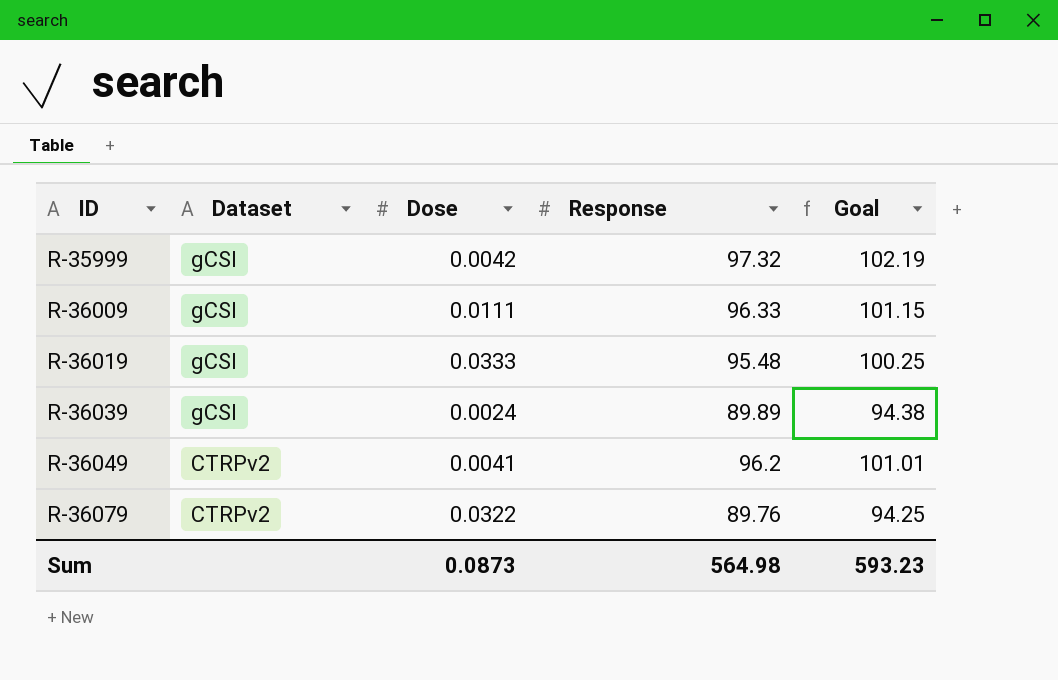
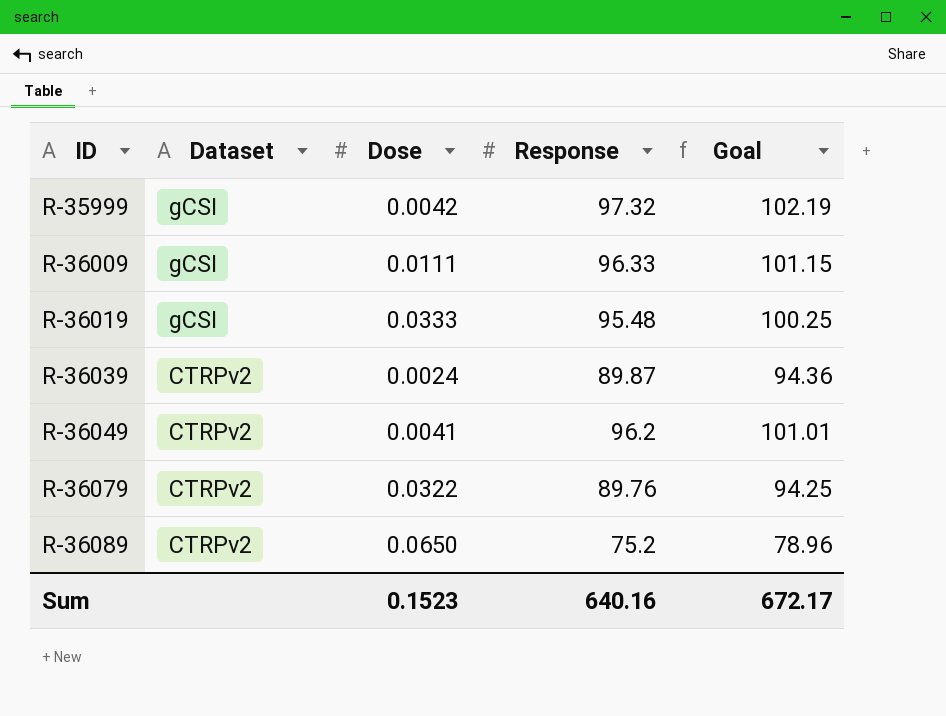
R-36039 | Dataset: gCSI -> CTRPv2
R-36039 | Response: 89.89 -> 89.87
R-36039 | Goal: 94.38 -> 94.36
row R-36089: none -> CTRPv2 | 0.0650 | 75.2 | 78.96
Sum | Dose: 0.0873 -> 0.1523
Sum | Response: 564.98 -> 640.16
Sum | Goal: 593.23 -> 672.17

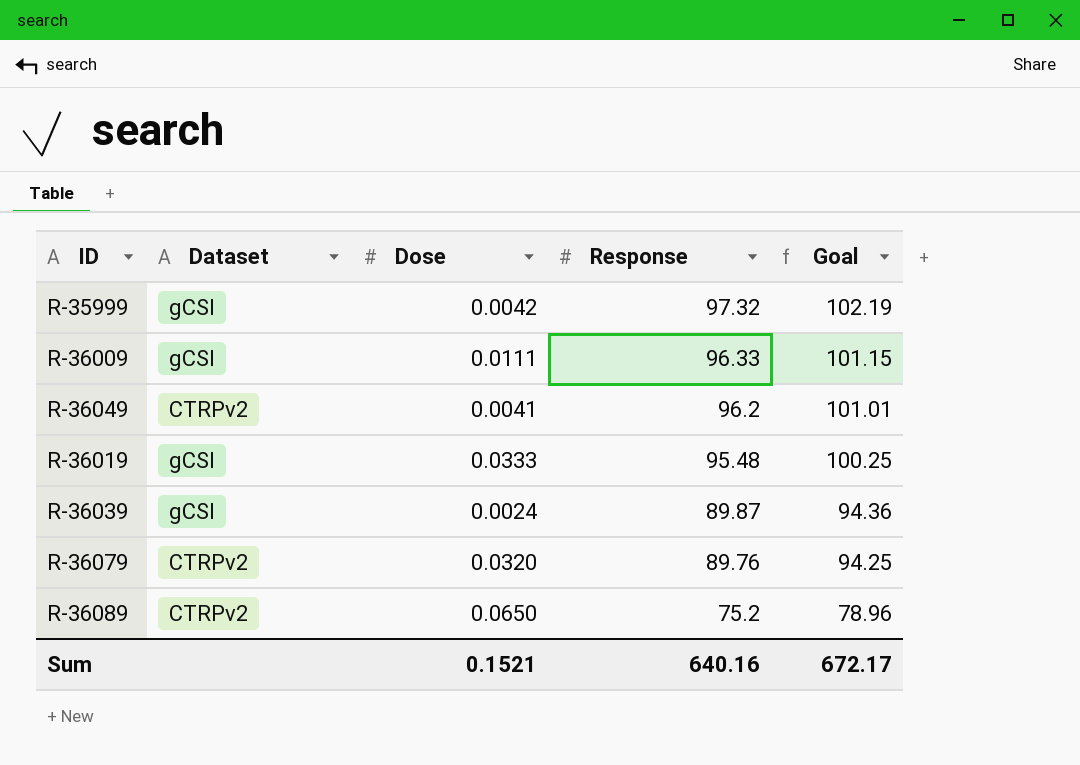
row order: ID ascending -> Response descending
R-36039 | Dataset: CTRPv2 -> gCSI
R-36079 | Dose: 0.0322 -> 0.0320
Sum | Dose: 0.1523 -> 0.1521

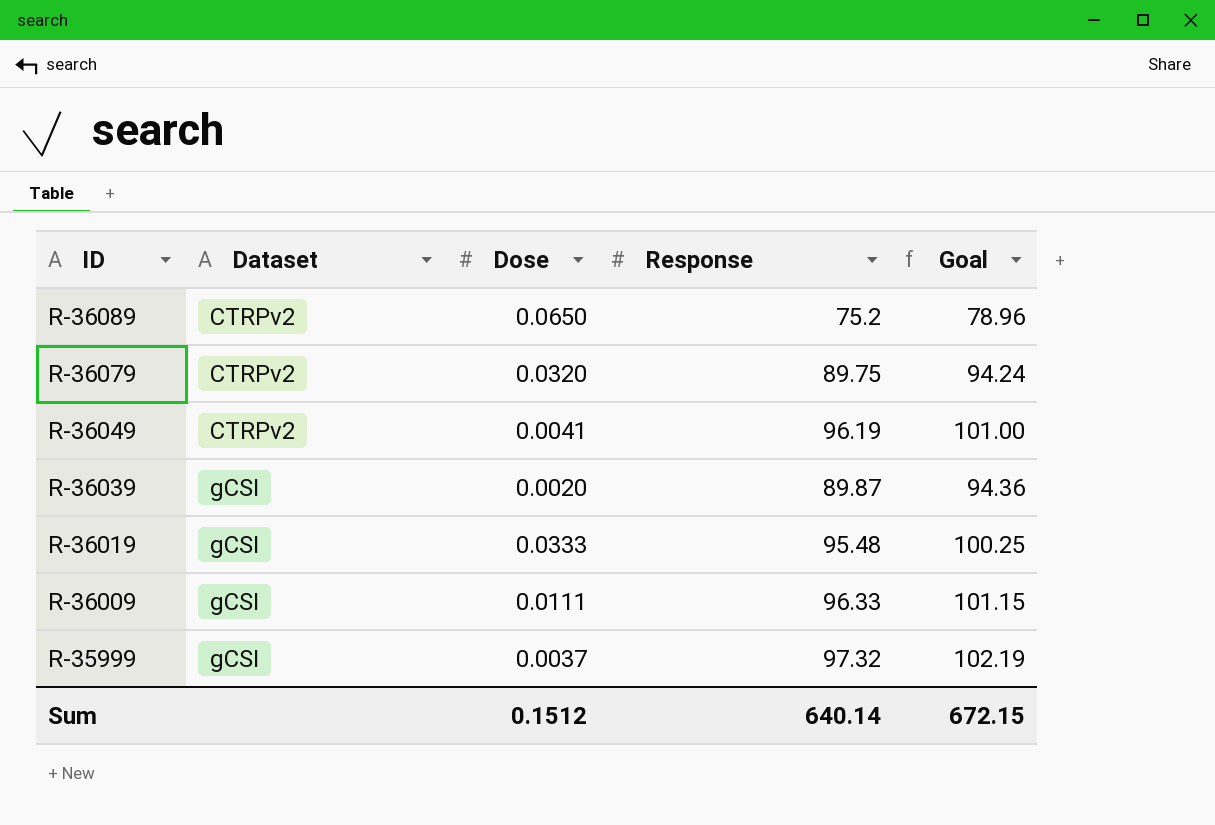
row order: Response descending -> ID descending
R-36079 | Response: 89.76 -> 89.75
R-36079 | Goal: 94.25 -> 94.24
R-36049 | Response: 96.2 -> 96.19
R-36049 | Goal: 101.01 -> 101.00
R-36039 | Dose: 0.0024 -> 0.0020
R-35999 | Dose: 0.0042 -> 0.0037
Sum | Dose: 0.1521 -> 0.1512
Sum | Response: 640.16 -> 640.14
Sum | Goal: 672.17 -> 672.15

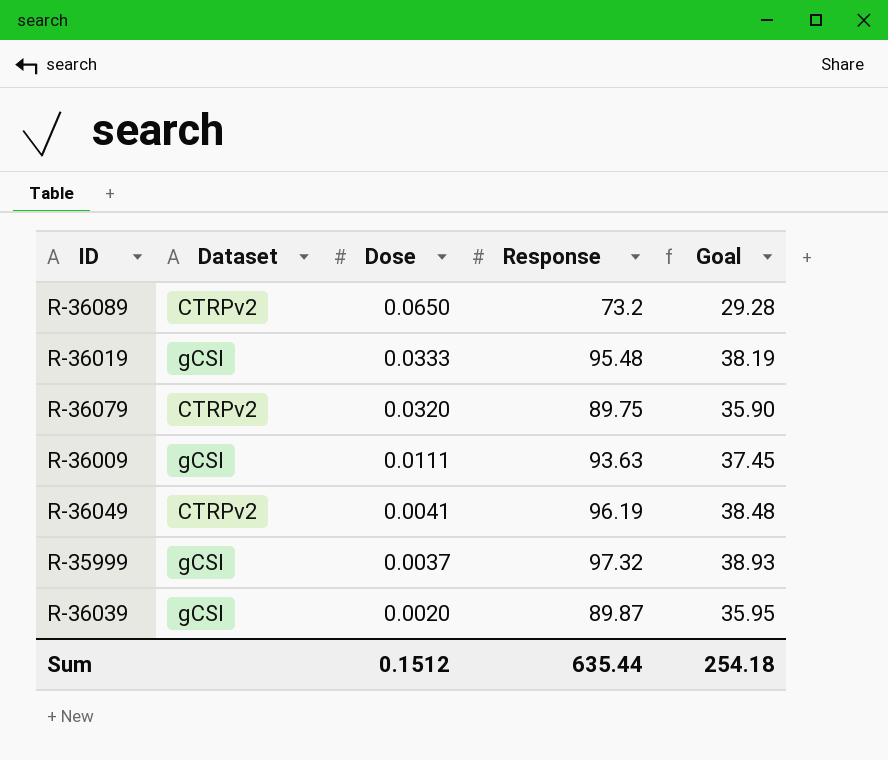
row order: ID descending -> Dose descending
column Goal | formula: [Response] * 1.05 -> [Response] * 0.4
R-36089 | Response: 75.2 -> 73.2
R-36009 | Response: 96.33 -> 93.63
Sum | Response: 640.14 -> 635.44
Sum | Goal: 672.15 -> 254.18

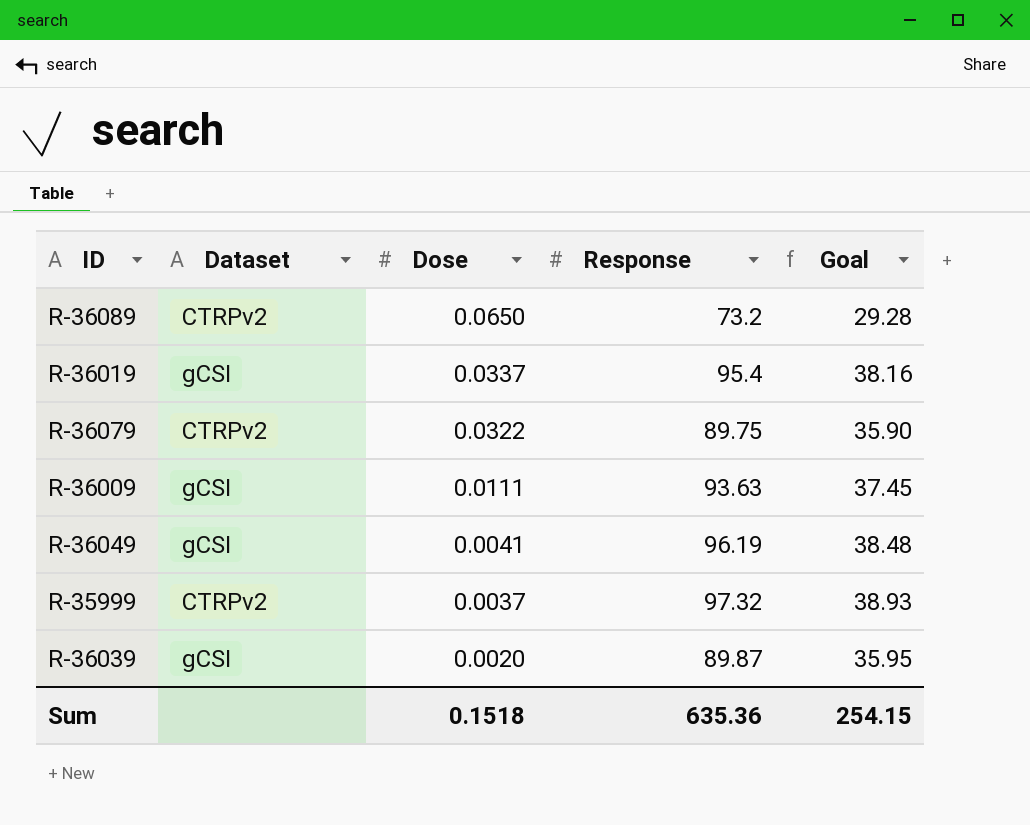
R-36019 | Dose: 0.0333 -> 0.0337
R-36019 | Response: 95.48 -> 95.4
R-36019 | Goal: 38.19 -> 38.16
R-36079 | Dose: 0.0320 -> 0.0322
R-36049 | Dataset: CTRPv2 -> gCSI
R-35999 | Dataset: gCSI -> CTRPv2
Sum | Dose: 0.1512 -> 0.1518
Sum | Response: 635.44 -> 635.36
Sum | Goal: 254.18 -> 254.15

